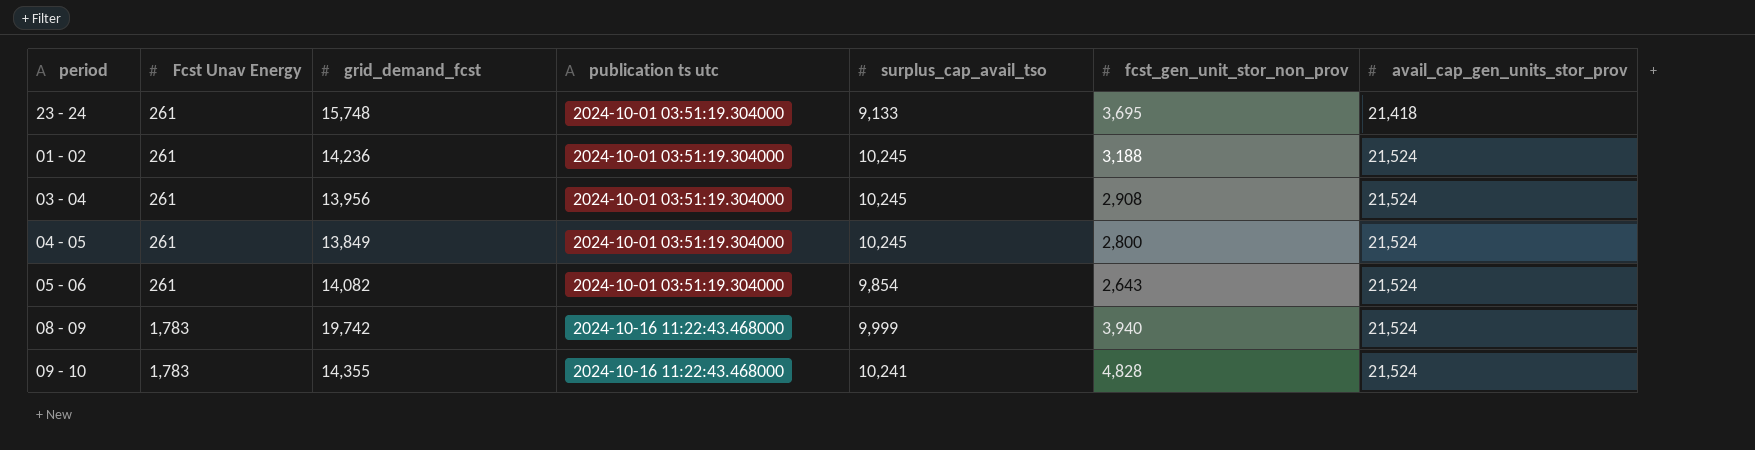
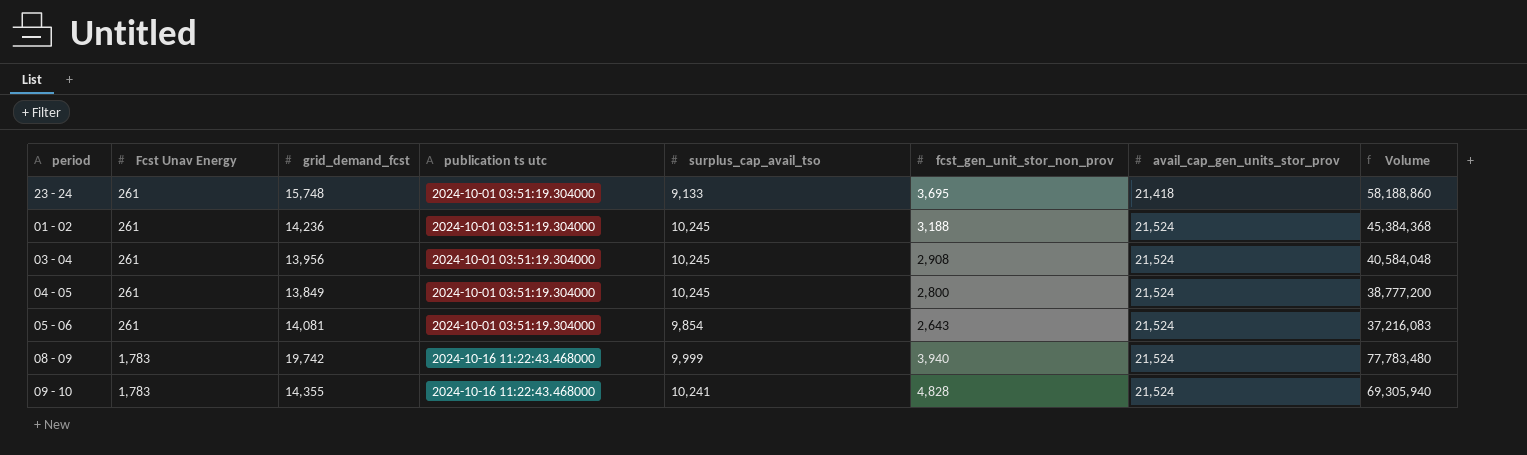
column Volume | formula: none -> [grid_demand_fcst] * [fcst_gen_unit_stor_non_prov]
05 - 06 | grid_demand_fcst: 14,082 -> 14,081

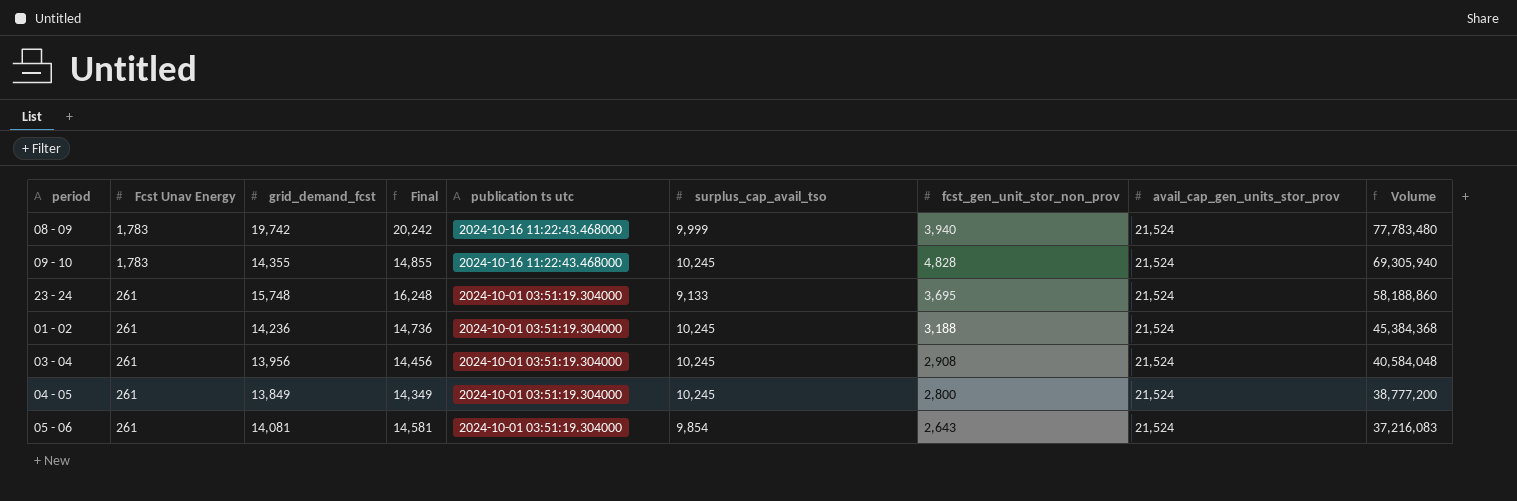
row order: Fcst Unav Energy ascending -> Fcst Unav Energy descending
column Final | formula: none -> [grid_demand_fcst] + 500
09 - 10 | surplus_cap_avail_tso: 10,241 -> 10,245
23 - 24 | avail_cap_gen_units_stor_prov: 21,418 -> 21,524

